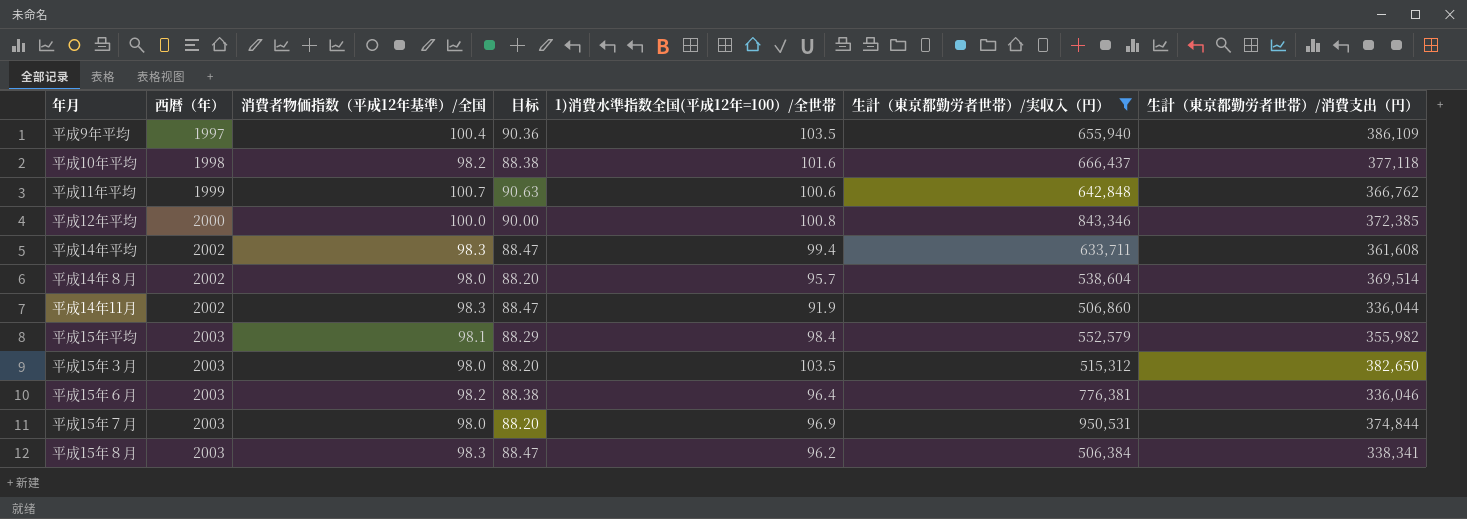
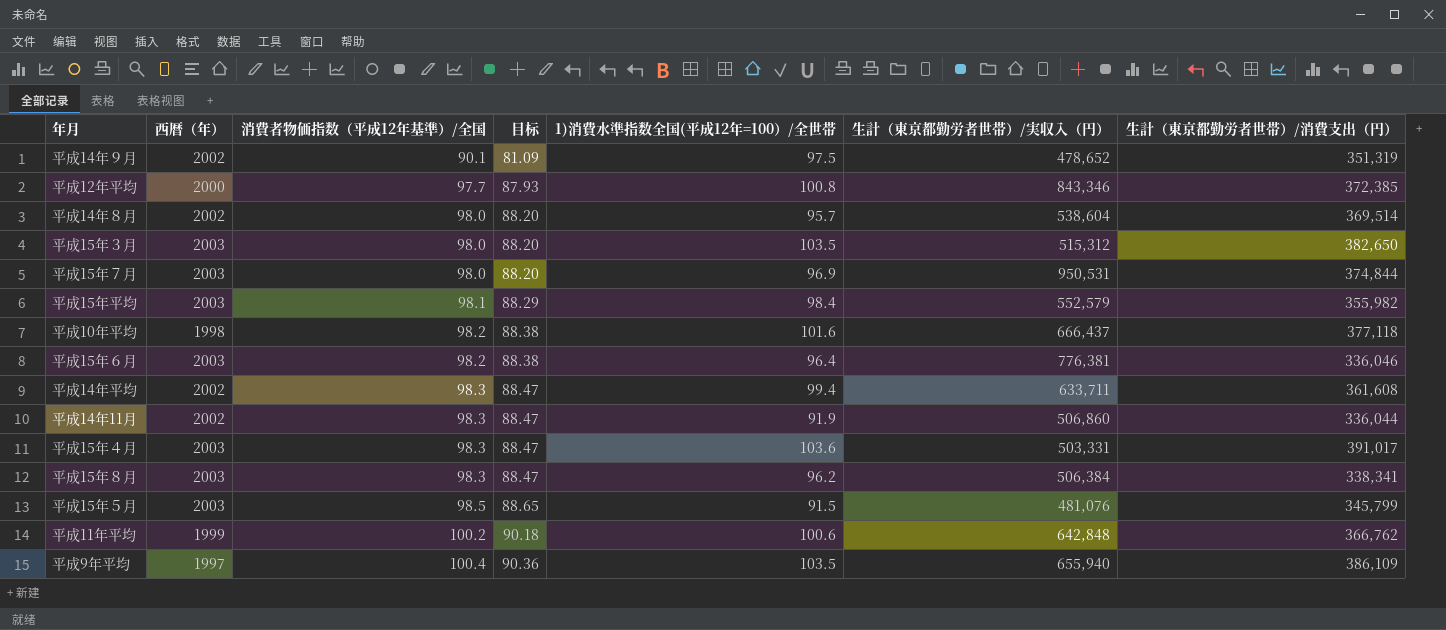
filter: 生計（東京都勤労者世帯）/実収入（円） >= 506,384 -> none
row order: 西暦（年） ascending -> 消費者物価指数（平成12年基準）/全国 ascending
平成12年平均 | 消費者物価指数（平成12年基準）/全国: 100.0 -> 97.7
平成12年平均 | 目标: 90.00 -> 87.93
平成11年平均 | 消費者物価指数（平成12年基準）/全国: 100.7 -> 100.2
平成11年平均 | 目标: 90.63 -> 90.18

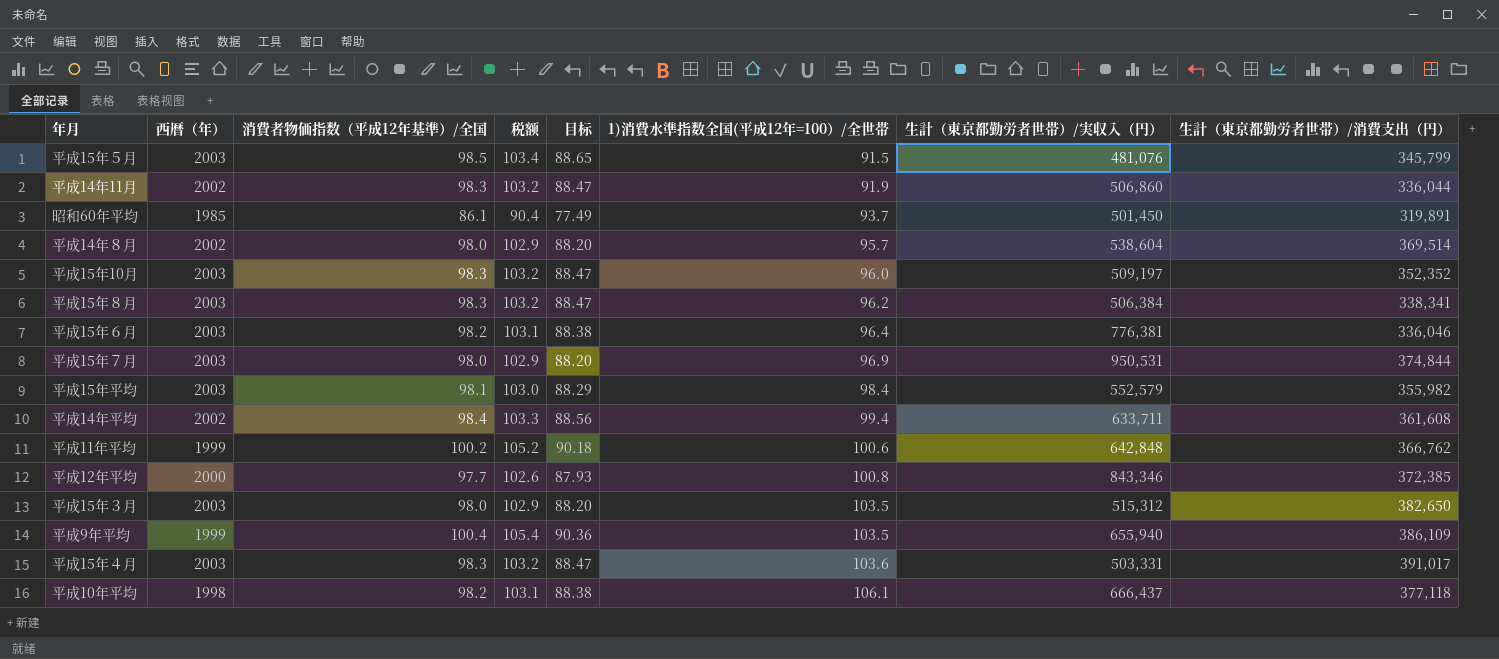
row order: 消費者物価指数（平成12年基準）/全国 ascending -> 1)消費水準指数全国(平成12年=100）/全世帯 ascending
column 税额 | formula: none -> [消費者物価指数（平成12年基準）/全国] * 1.05
row 平成14年９月: 2002 | 90.1 | 81.09 | 97.5 | 478,652 | 351,319 -> none
row 昭和60年平均: none -> 1985 | 86.1 | 90.4 | 77.49 | 93.7 | 501,450 | 319,891
row 平成15年10月: none -> 2003 | 98.3 | 103.2 | 88.47 | 96.0 | 509,197 | 352,352
平成14年平均 | 消費者物価指数（平成12年基準）/全国: 98.3 -> 98.4
平成14年平均 | 目标: 88.47 -> 88.56
平成9年平均 | 西暦（年）: 1997 -> 1999
平成10年平均 | 1)消費水準指数全国(平成12年=100）/全世帯: 101.6 -> 106.1

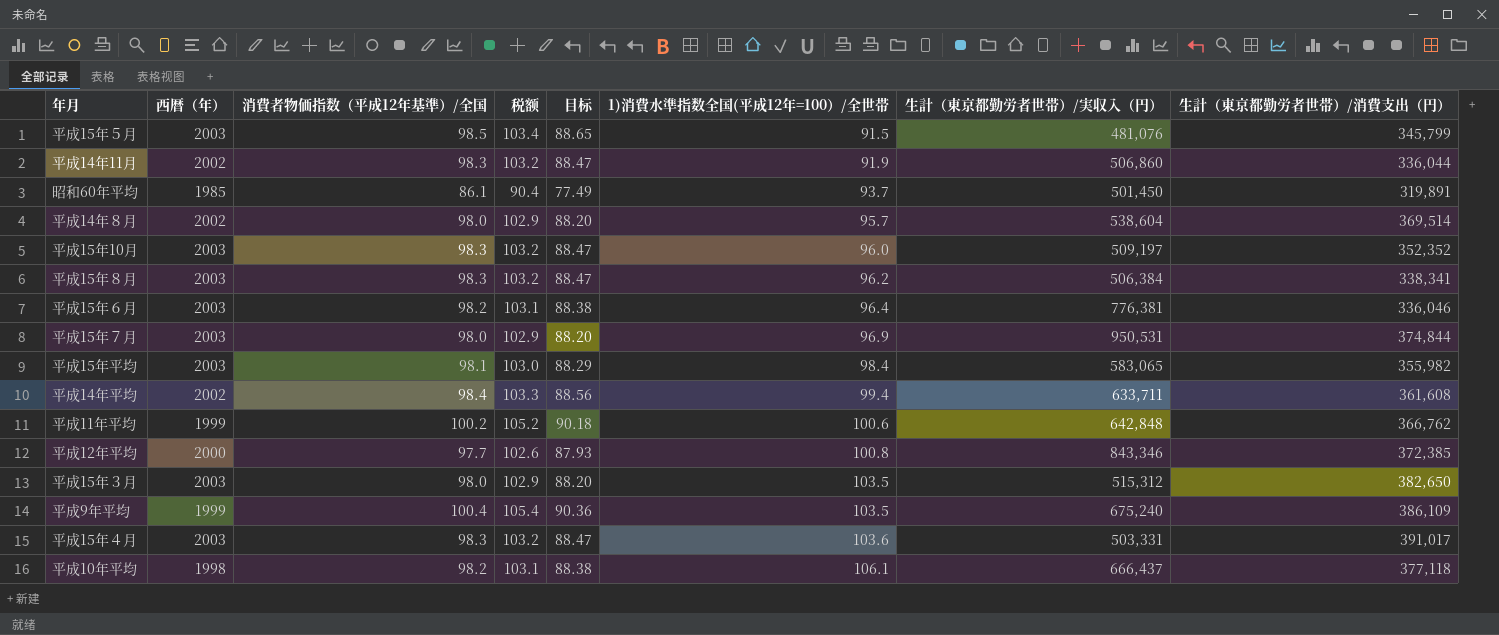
平成15年平均 | 生計（東京都勤労者世帯）/実収入（円）: 552,579 -> 583,065
平成9年平均 | 生計（東京都勤労者世帯）/実収入（円）: 655,940 -> 675,240

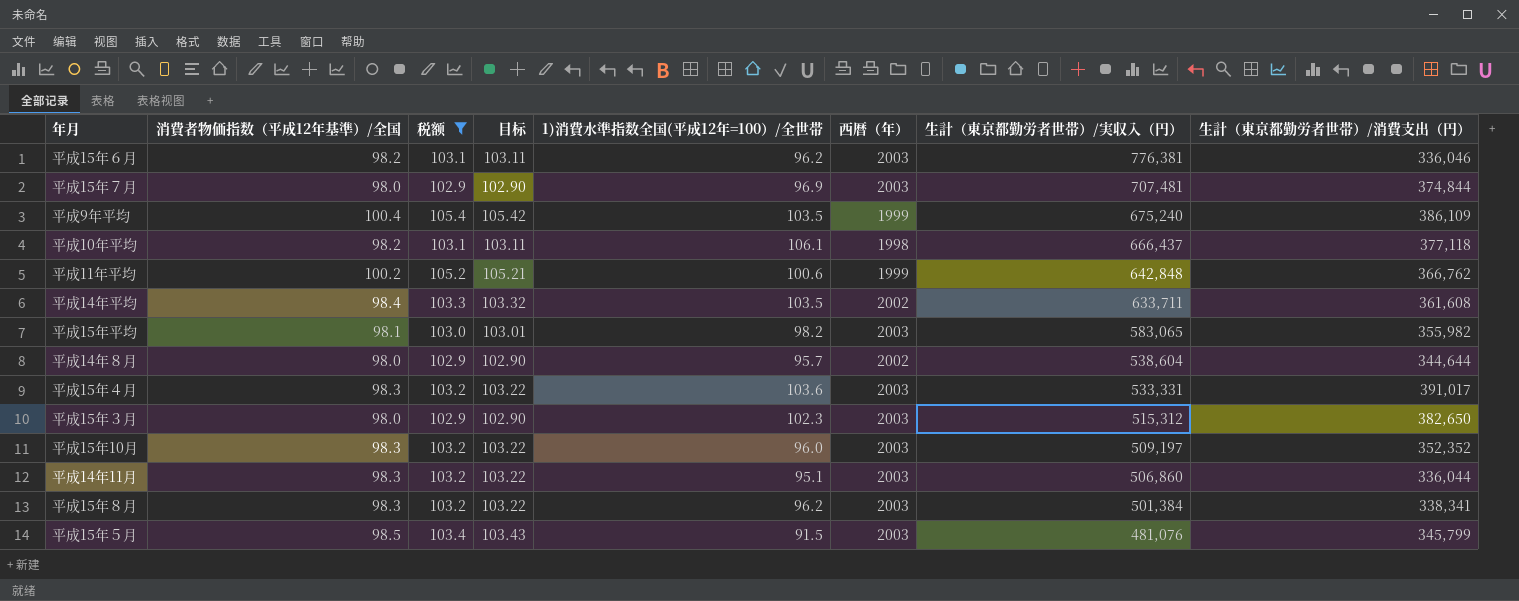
filter: none -> 税额 >= 102.9
row order: 1)消費水準指数全国(平成12年=100）/全世帯 ascending -> 生計（東京都勤労者世帯）/実収入（円） descending
column 目标 | formula: [消費者物価指数（平成12年基準）/全国] * 0.9 -> [消費者物価指数（平成12年基準）/全国] * 1.05
column 西暦（年） | position: 2 -> 6
平成15年６月 | 1)消費水準指数全国(平成12年=100）/全世帯: 96.4 -> 96.2
平成15年７月 | 生計（東京都勤労者世帯）/実収入（円）: 950,531 -> 707,481
平成14年平均 | 1)消費水準指数全国(平成12年=100）/全世帯: 99.4 -> 103.5
平成15年平均 | 1)消費水準指数全国(平成12年=100）/全世帯: 98.4 -> 98.2
平成14年８月 | 生計（東京都勤労者世帯）/消費支出（円）: 369,514 -> 344,644
平成15年４月 | 生計（東京都勤労者世帯）/実収入（円）: 503,331 -> 533,331
平成15年３月 | 1)消費水準指数全国(平成12年=100）/全世帯: 103.5 -> 102.3
平成14年11月 | 1)消費水準指数全国(平成12年=100）/全世帯: 91.9 -> 95.1
平成14年11月 | 西暦（年）: 2002 -> 2003
平成15年８月 | 生計（東京都勤労者世帯）/実収入（円）: 506,384 -> 501,384

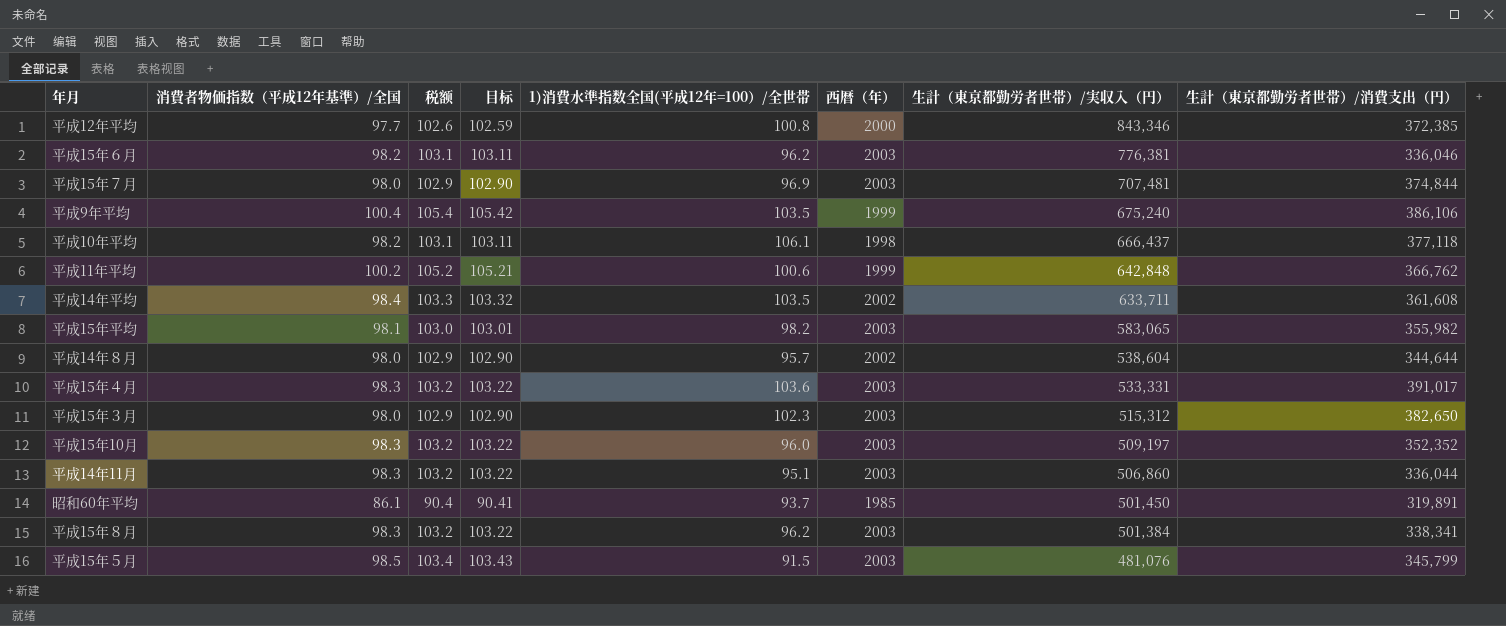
filter: 税额 >= 102.9 -> none
平成9年平均 | 生計（東京都勤労者世帯）/消費支出（円）: 386,109 -> 386,106

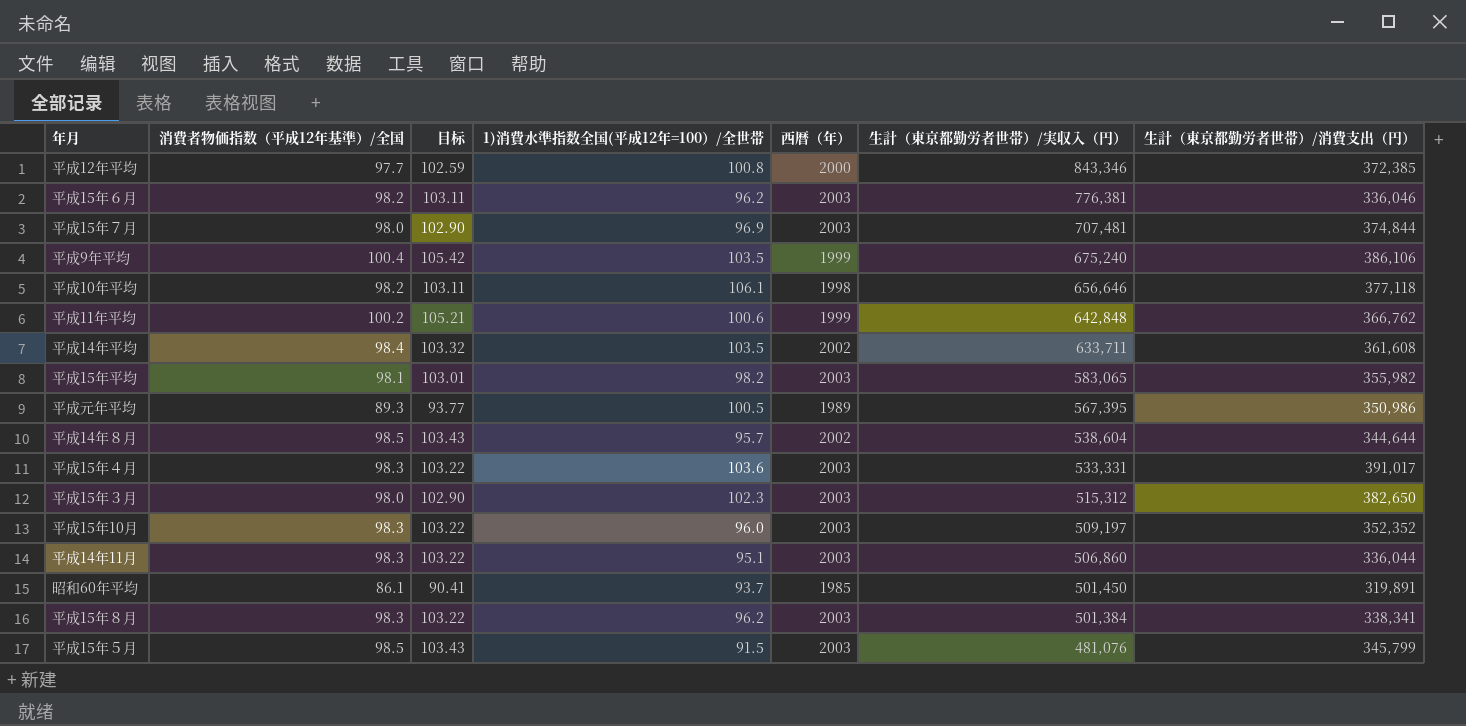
column 税额 | formula: [消費者物価指数（平成12年基準）/全国] * 1.05 -> none
平成10年平均 | 生計（東京都勤労者世帯）/実収入（円）: 666,437 -> 656,646
row 平成元年平均: none -> 89.3 | 93.77 | 100.5 | 1989 | 567,395 | 350,986
平成14年８月 | 消費者物価指数（平成12年基準）/全国: 98.0 -> 98.5
平成14年８月 | 目标: 102.90 -> 103.43

